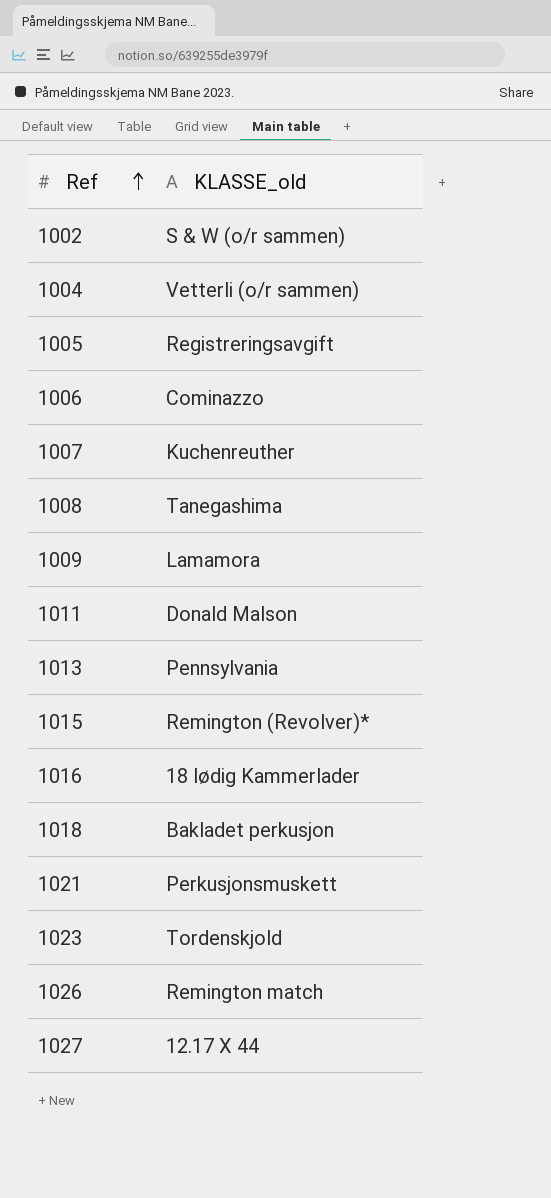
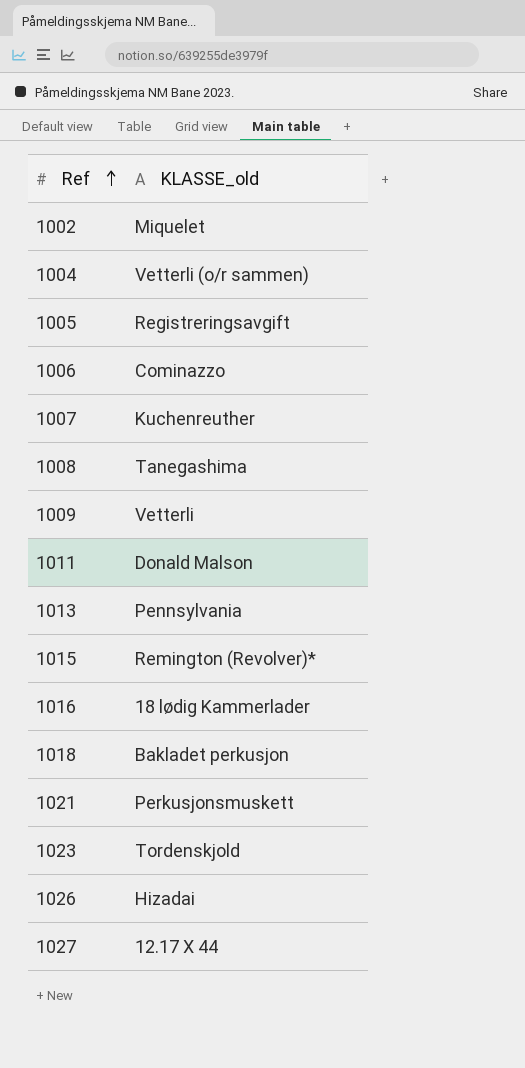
1002 | KLASSE_old: S & W (o/r sammen) -> Miquelet
1009 | KLASSE_old: Lamamora -> Vetterli
1026 | KLASSE_old: Remington match -> Hizadai

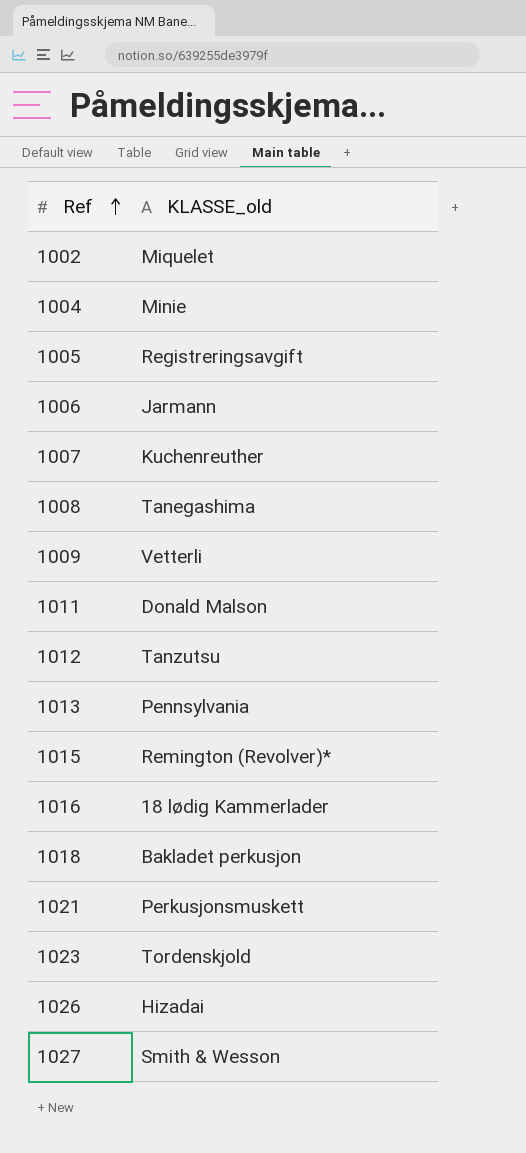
1004 | KLASSE_old: Vetterli (o/r sammen) -> Minie
1006 | KLASSE_old: Cominazzo -> Jarmann
row 1012: none -> Tanzutsu
1027 | KLASSE_old: 12.17 X 44 -> Smith & Wesson

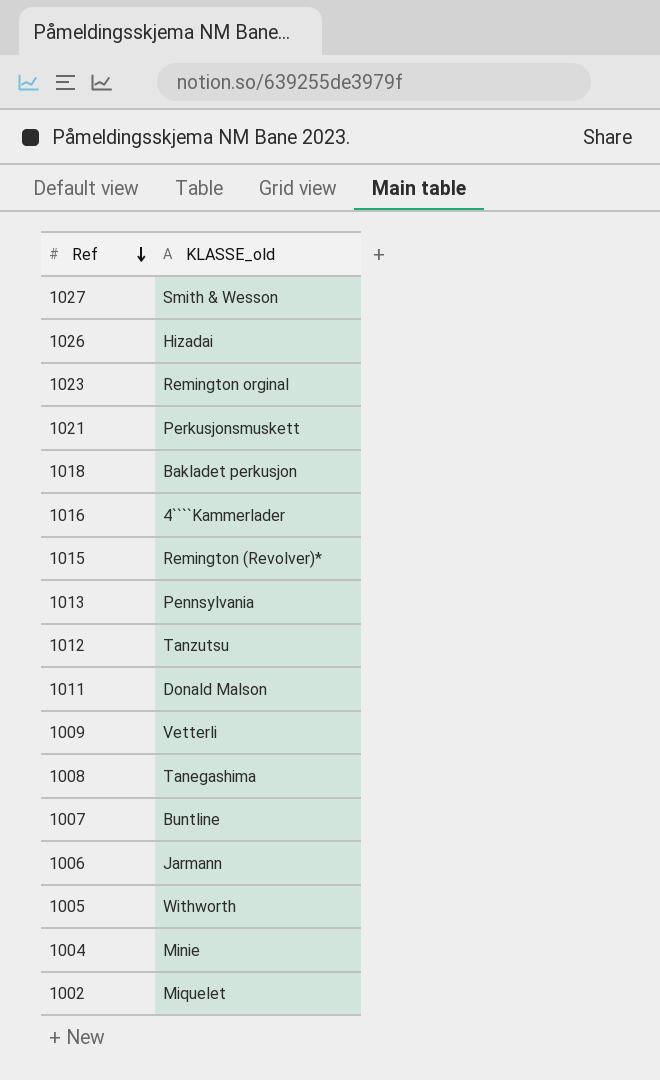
row order: Ref ascending -> Ref descending
1023 | KLASSE_old: Tordenskjold -> Remington orginal
1016 | KLASSE_old: 18 lødig Kammerlader -> 4````Kammerlader
1007 | KLASSE_old: Kuchenreuther -> Buntline
1005 | KLASSE_old: Registreringsavgift -> Withworth

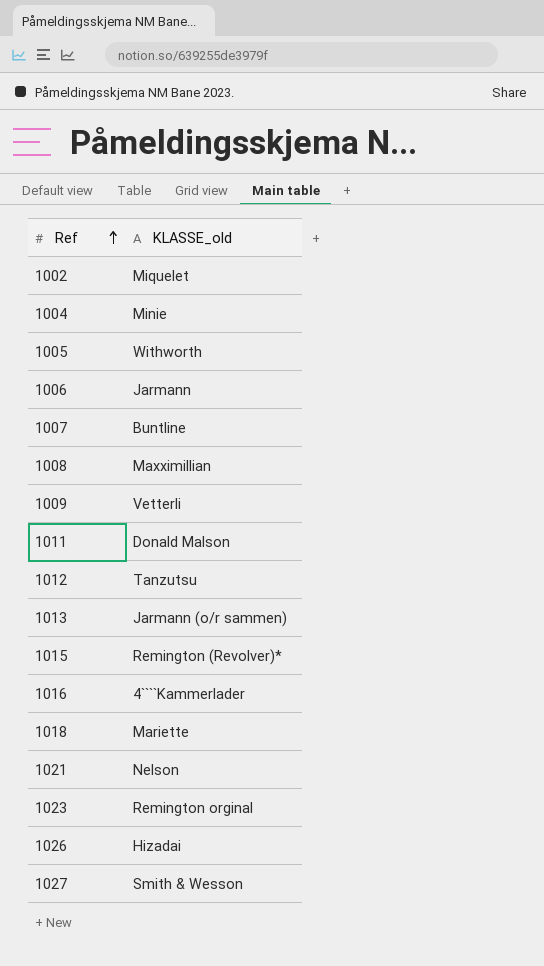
row order: Ref descending -> Ref ascending
1008 | KLASSE_old: Tanegashima -> Maxximillian
1013 | KLASSE_old: Pennsylvania -> Jarmann (o/r sammen)
1018 | KLASSE_old: Bakladet perkusjon -> Mariette
1021 | KLASSE_old: Perkusjonsmuskett -> Nelson

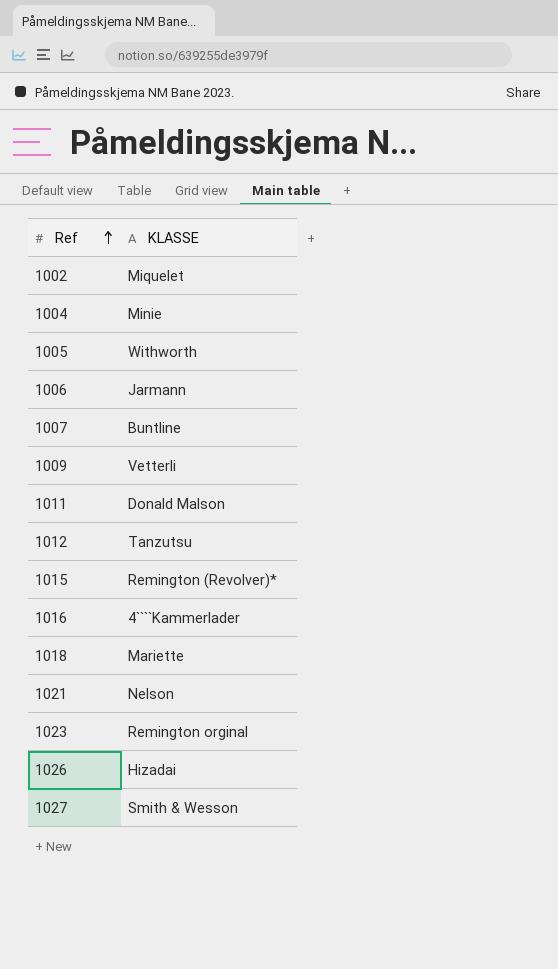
column name: KLASSE_old -> KLASSE
row 1008: Maxximillian -> none
row 1013: Jarmann (o/r sammen) -> none

